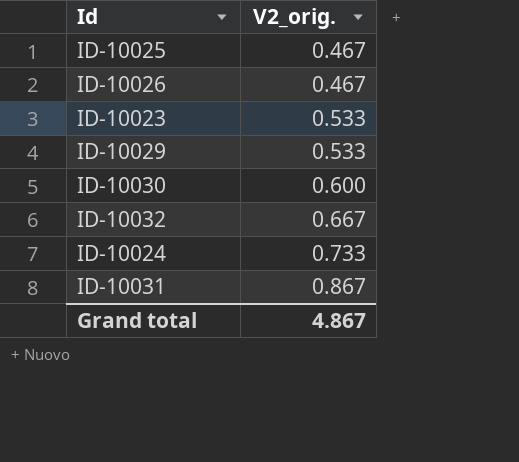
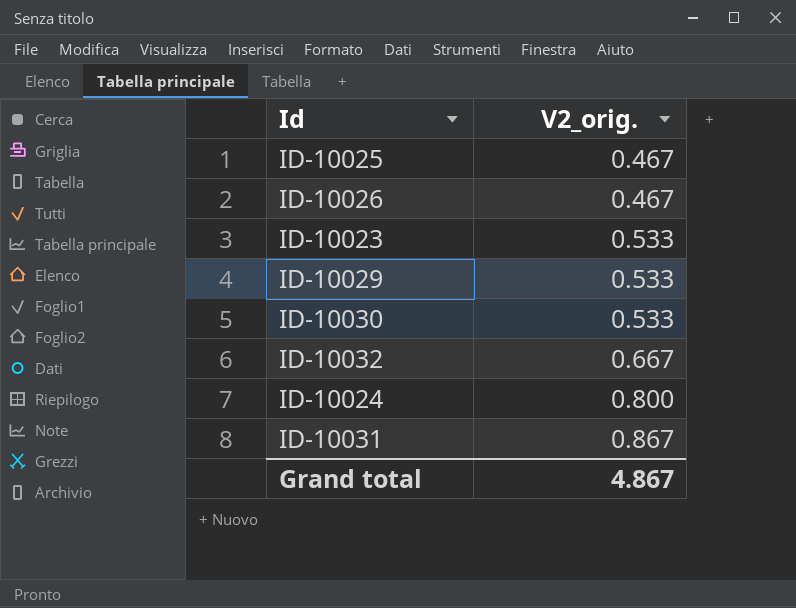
ID-10030 | V2_orig.: 0.600 -> 0.533
ID-10024 | V2_orig.: 0.733 -> 0.800

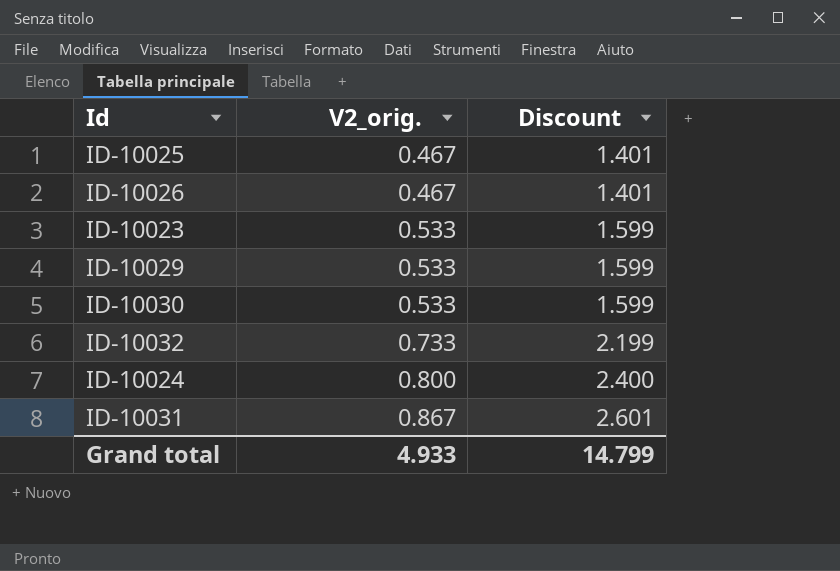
column Discount | formula: none -> [V2_orig.] * 3
ID-10032 | V2_orig.: 0.667 -> 0.733
Grand total | V2_orig.: 4.867 -> 4.933

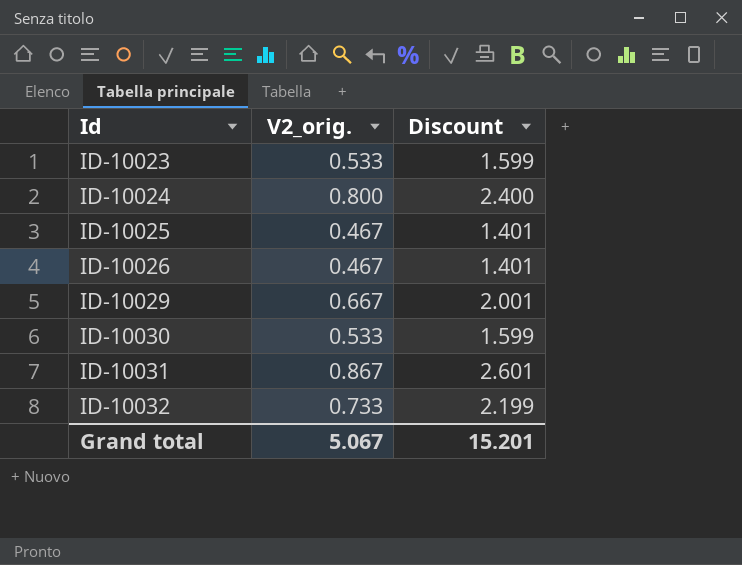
row order: V2_orig. ascending -> Id ascending
ID-10029 | V2_orig.: 0.533 -> 0.667
ID-10029 | Discount: 1.599 -> 2.001
Grand total | V2_orig.: 4.933 -> 5.067
Grand total | Discount: 14.799 -> 15.201

